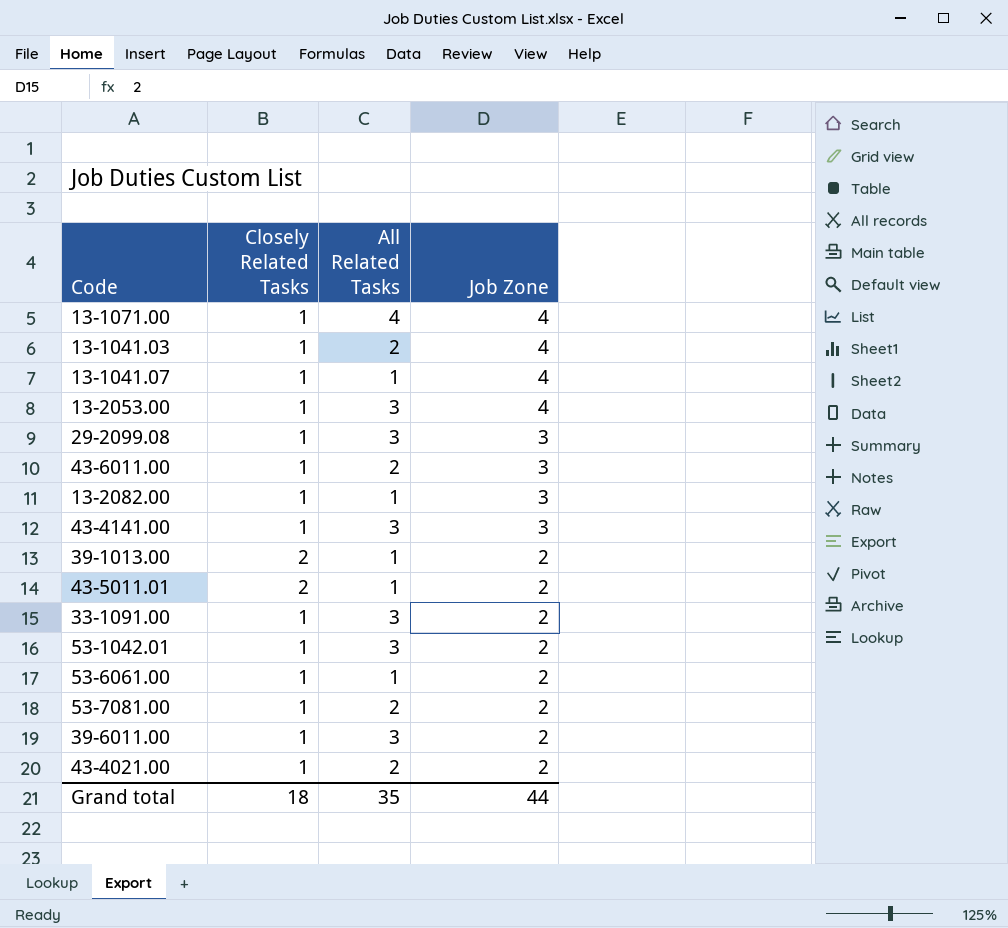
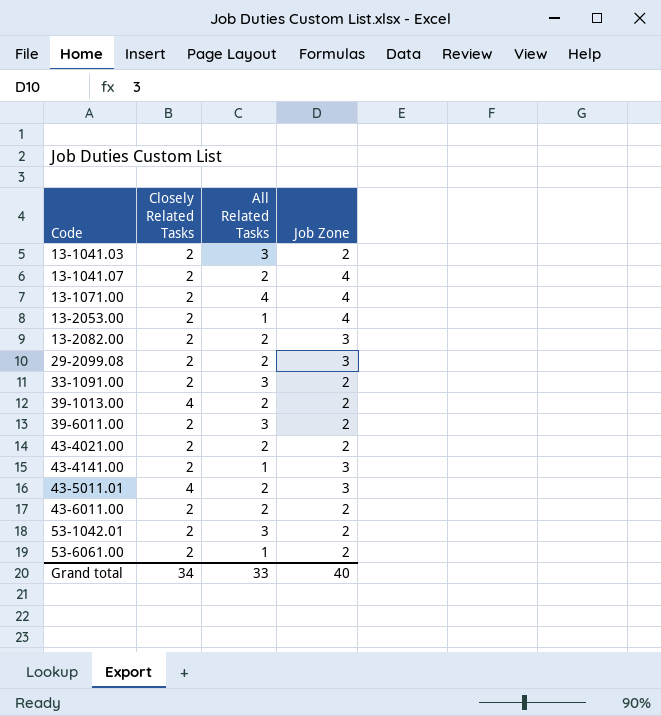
row order: Job Zone descending -> Code ascending
row 53-7081.00: 1 | 2 | 2 -> none
13-1041.03 | Closely Related Tasks: 1 -> 2
13-1041.03 | All Related Tasks: 2 -> 3
13-1041.03 | Job Zone: 4 -> 2
13-1041.07 | Closely Related Tasks: 1 -> 2
13-1041.07 | All Related Tasks: 1 -> 2
13-1071.00 | Closely Related Tasks: 1 -> 2
13-2053.00 | Closely Related Tasks: 1 -> 2
13-2053.00 | All Related Tasks: 3 -> 1
13-2082.00 | Closely Related Tasks: 1 -> 2
13-2082.00 | All Related Tasks: 1 -> 2
29-2099.08 | Closely Related Tasks: 1 -> 2
29-2099.08 | All Related Tasks: 3 -> 2
33-1091.00 | Closely Related Tasks: 1 -> 2
39-1013.00 | Closely Related Tasks: 2 -> 4
39-1013.00 | All Related Tasks: 1 -> 2
39-6011.00 | Closely Related Tasks: 1 -> 2
43-4021.00 | Closely Related Tasks: 1 -> 2
43-4141.00 | Closely Related Tasks: 1 -> 2
43-4141.00 | All Related Tasks: 3 -> 1
43-5011.01 | Closely Related Tasks: 2 -> 4
43-5011.01 | All Related Tasks: 1 -> 2
43-5011.01 | Job Zone: 2 -> 3
43-6011.00 | Closely Related Tasks: 1 -> 2
43-6011.00 | Job Zone: 3 -> 2
53-1042.01 | Closely Related Tasks: 1 -> 2
53-6061.00 | Closely Related Tasks: 1 -> 2
Grand total | Closely Related Tasks: 18 -> 34
Grand total | All Related Tasks: 35 -> 33
Grand total | Job Zone: 44 -> 40

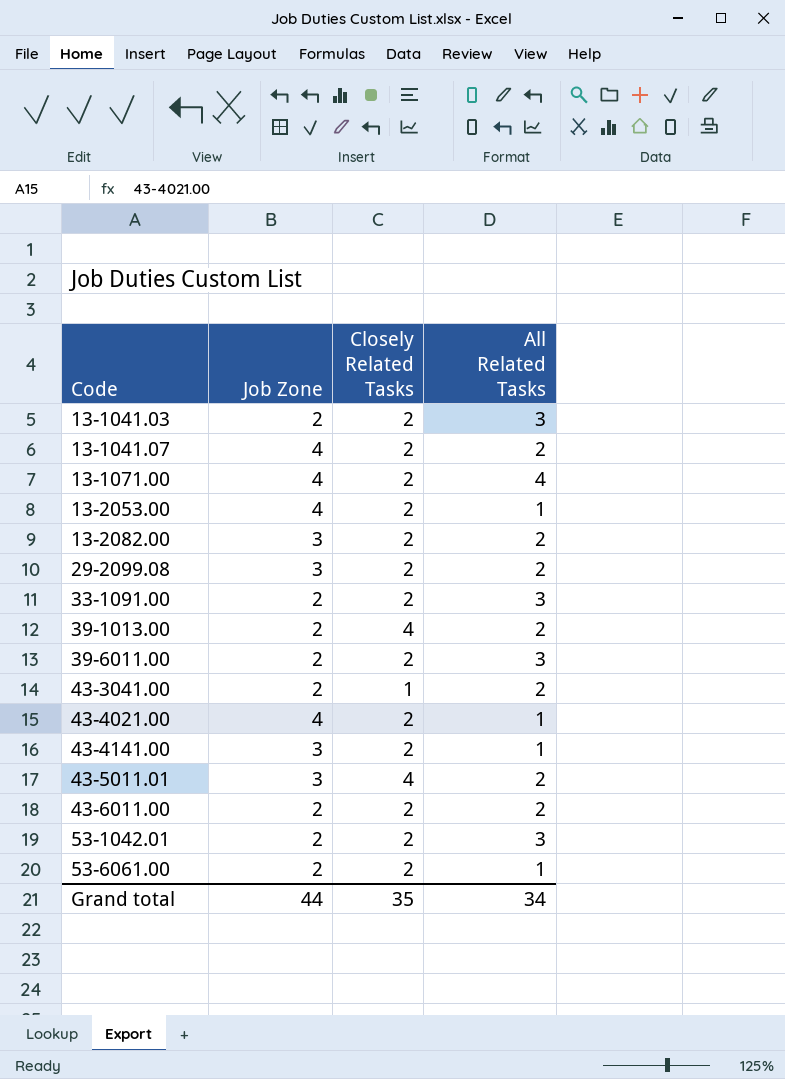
column Job Zone | position: 4 -> 2
row 43-3041.00: none -> 2 | 1 | 2
43-4021.00 | Job Zone: 2 -> 4
43-4021.00 | All Related Tasks: 2 -> 1
Grand total | Job Zone: 40 -> 44
Grand total | Closely Related Tasks: 34 -> 35
Grand total | All Related Tasks: 33 -> 34

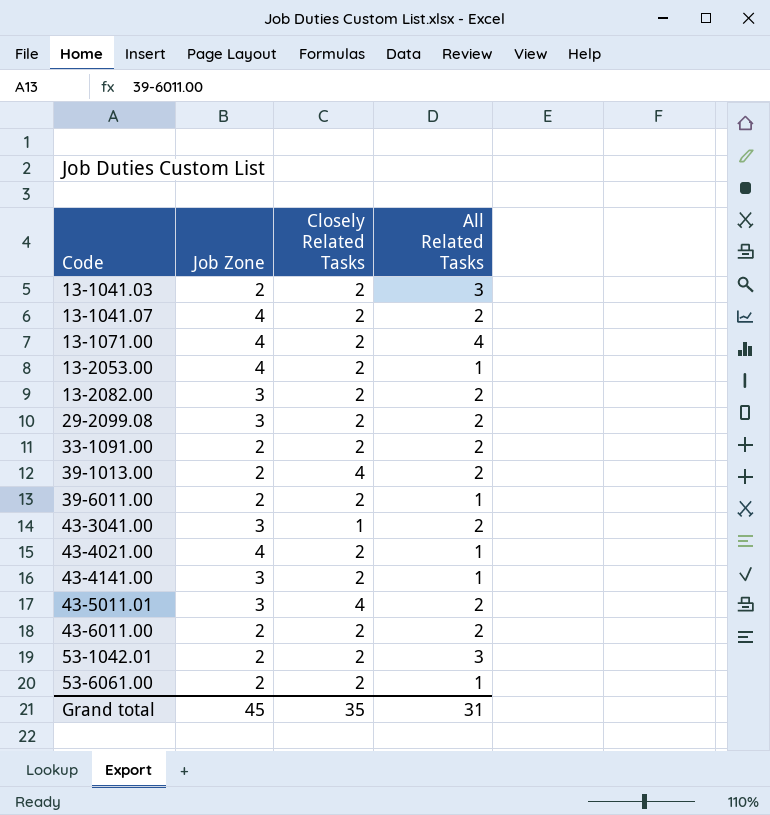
33-1091.00 | All Related Tasks: 3 -> 2
39-6011.00 | All Related Tasks: 3 -> 1
43-3041.00 | Job Zone: 2 -> 3
Grand total | Job Zone: 44 -> 45
Grand total | All Related Tasks: 34 -> 31

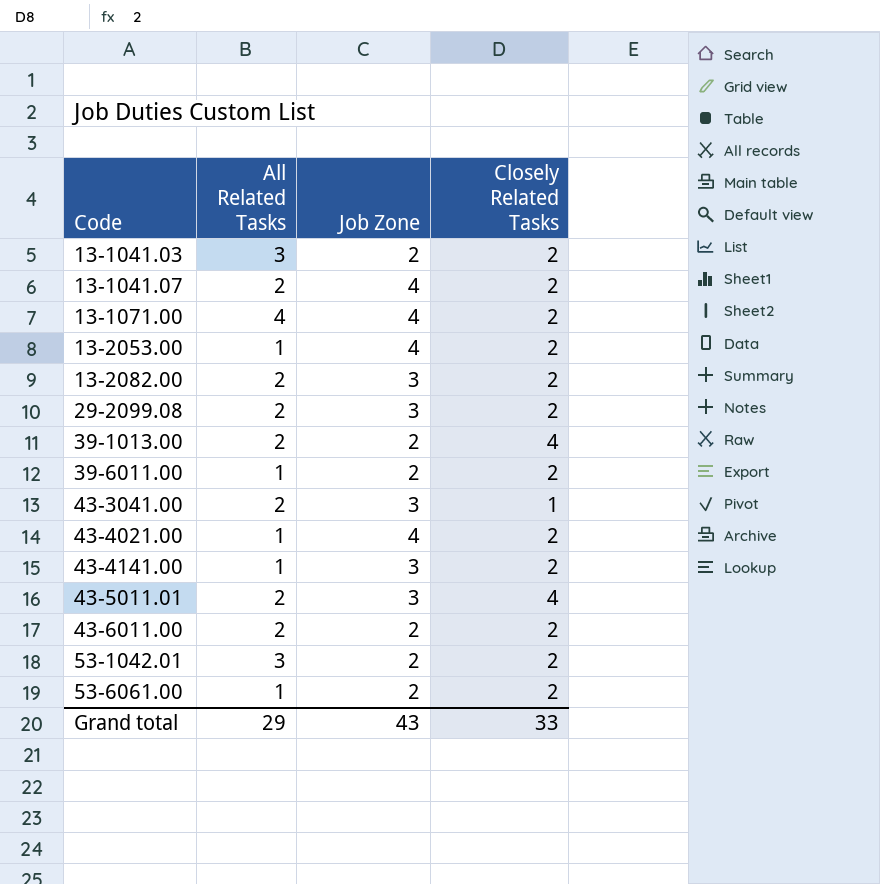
column All Related Tasks | position: 4 -> 2
row 33-1091.00: 2 | 2 | 2 -> none
Grand total | All Related Tasks: 31 -> 29
Grand total | Job Zone: 45 -> 43
Grand total | Closely Related Tasks: 35 -> 33

